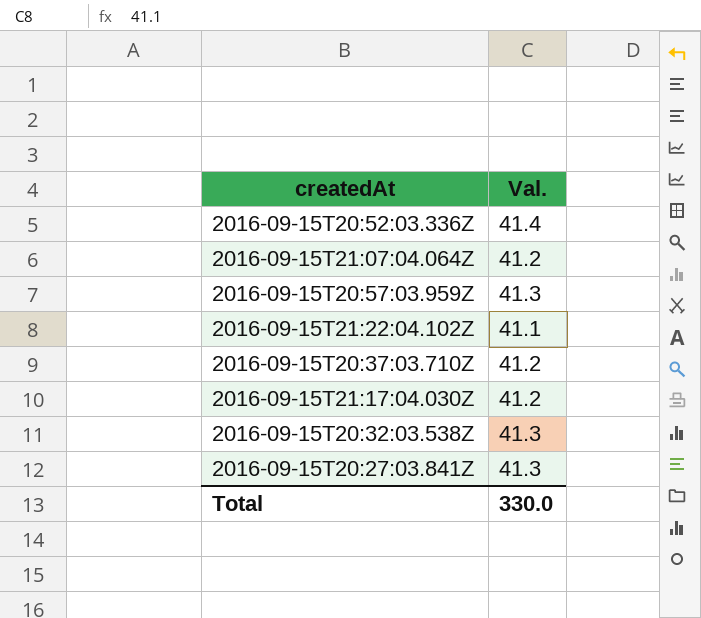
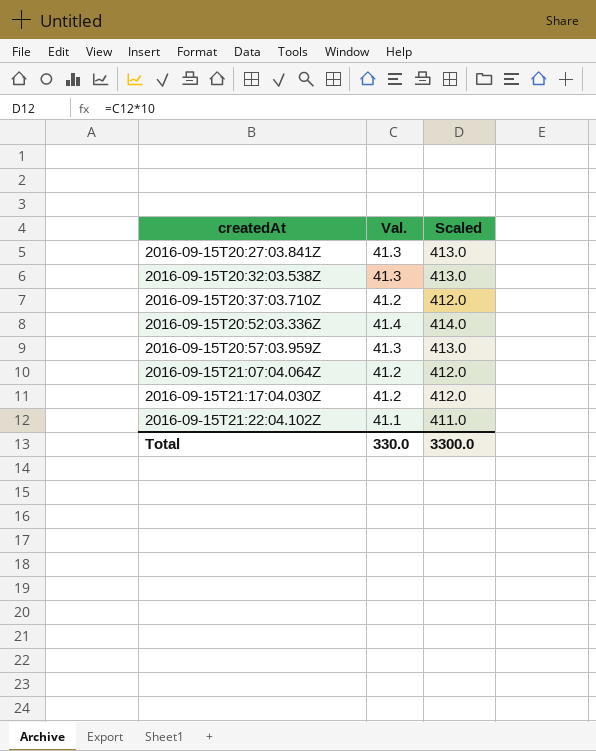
row order: none -> createdAt ascending
column Scaled | formula: none -> [Val.] * 10

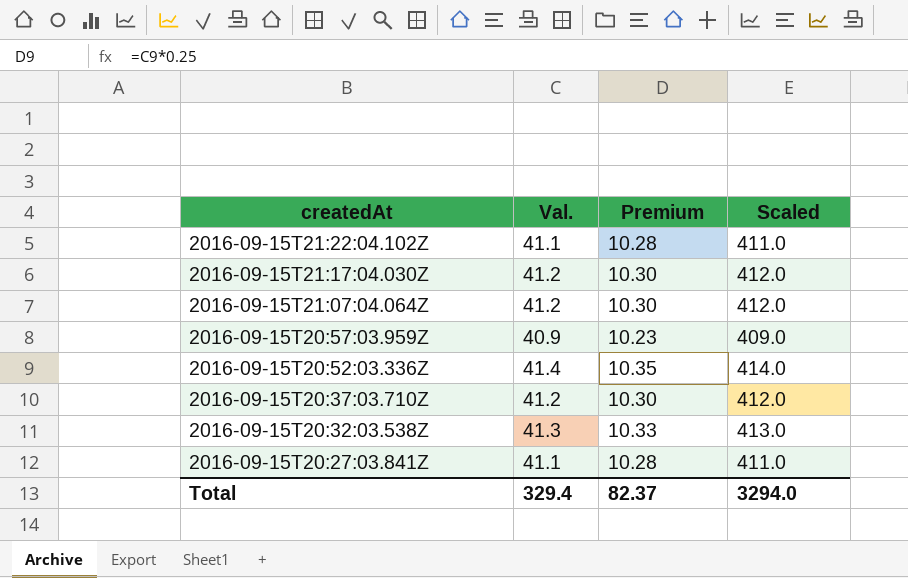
row order: createdAt ascending -> createdAt descending
column Premium | formula: none -> [Val.] * 0.25
2016-09-15T20:57:03.959Z | Val.: 41.3 -> 40.9
2016-09-15T20:57:03.959Z | Scaled: 413.0 -> 409.0
2016-09-15T20:27:03.841Z | Val.: 41.3 -> 41.1
2016-09-15T20:27:03.841Z | Scaled: 413.0 -> 411.0
Total | Val.: 330.0 -> 329.4
Total | Scaled: 3300.0 -> 3294.0

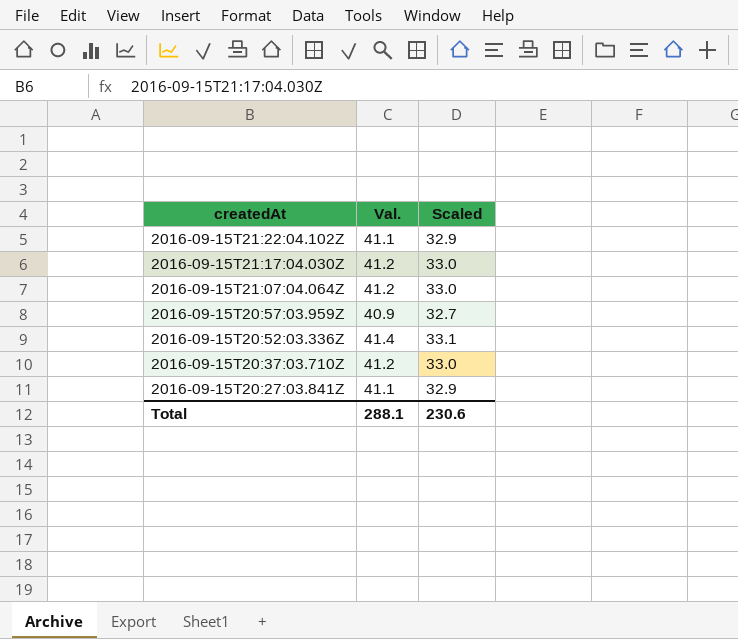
column Premium | formula: [Val.] * 0.25 -> none
column Scaled | formula: [Val.] * 10 -> [Val.] * 0.8
row 2016-09-15T20:32:03.538Z: 41.3 | 10.33 | 413.0 -> none
Total | Val.: 329.4 -> 288.1
Total | Scaled: 3294.0 -> 230.6

